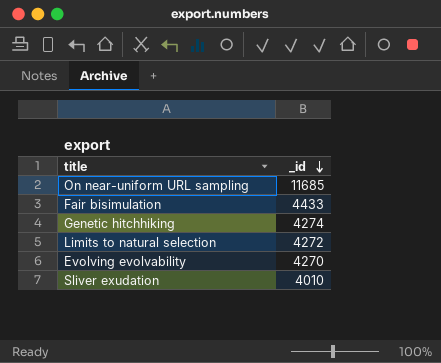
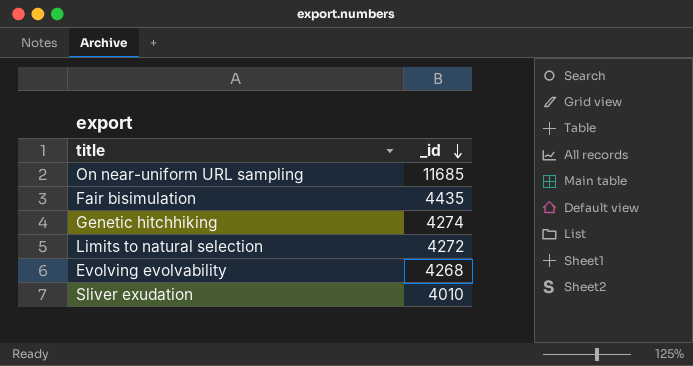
Fair bisimulation | _id: 4433 -> 4435
Evolving evolvability | _id: 4270 -> 4268

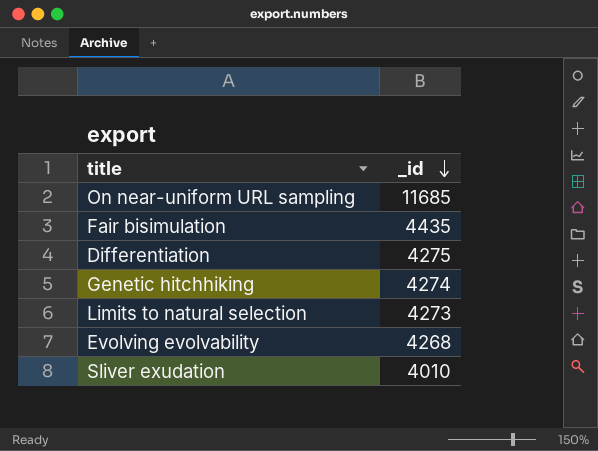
row Differentiation: none -> 4275
Limits to natural selection | _id: 4272 -> 4273

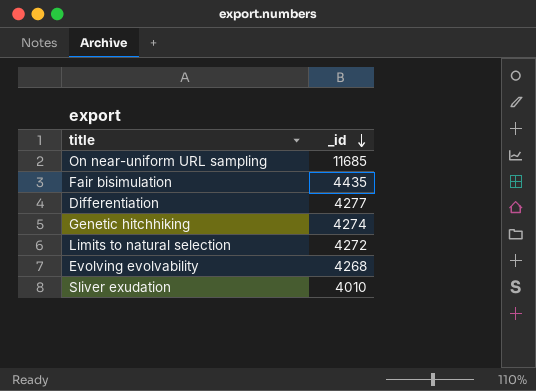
Differentiation | _id: 4275 -> 4277
Limits to natural selection | _id: 4273 -> 4272

